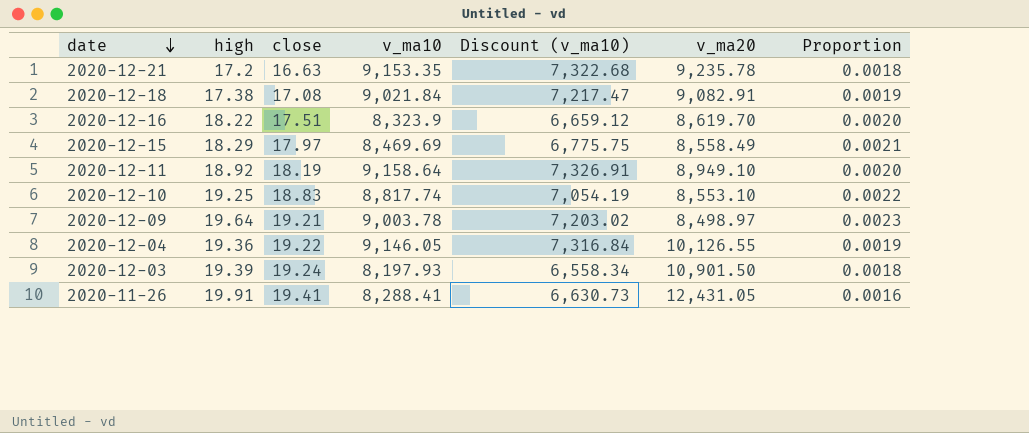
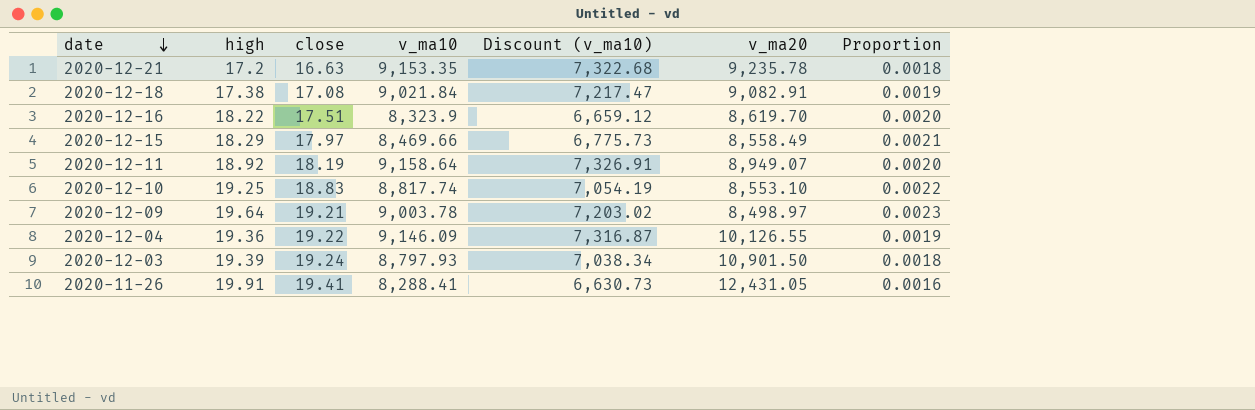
2020-12-15 | v_ma10: 8,469.69 -> 8,469.66
2020-12-15 | Discount (v_ma10): 6,775.75 -> 6,775.73
2020-12-11 | v_ma20: 8,949.10 -> 8,949.07
2020-12-04 | v_ma10: 9,146.05 -> 9,146.09
2020-12-04 | Discount (v_ma10): 7,316.84 -> 7,316.87
2020-12-03 | v_ma10: 8,197.93 -> 8,797.93
2020-12-03 | Discount (v_ma10): 6,558.34 -> 7,038.34

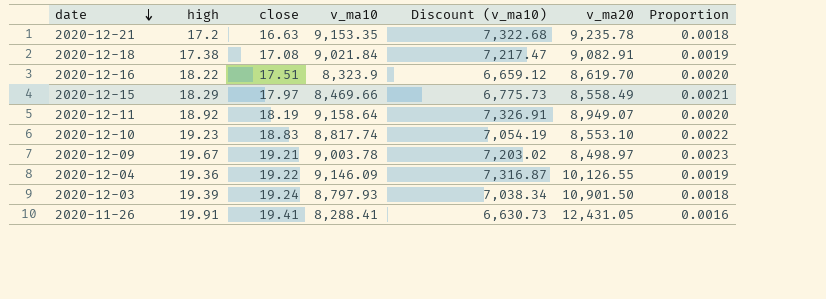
2020-12-10 | high: 19.25 -> 19.23
2020-12-09 | high: 19.64 -> 19.67

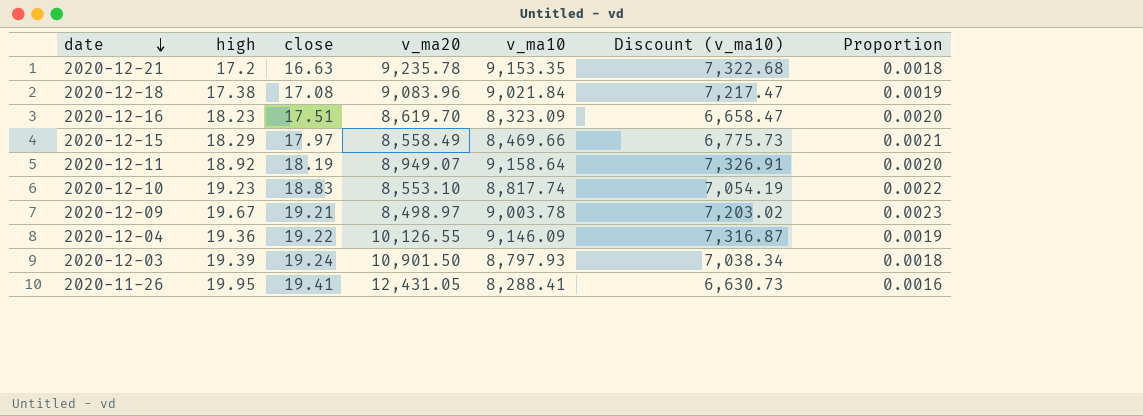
column v_ma20 | position: 6 -> 4
2020-12-18 | v_ma20: 9,082.91 -> 9,083.96
2020-12-16 | high: 18.22 -> 18.23
2020-12-16 | v_ma10: 8,323.9 -> 8,323.09
2020-12-16 | Discount (v_ma10): 6,659.12 -> 6,658.47
2020-11-26 | high: 19.91 -> 19.95

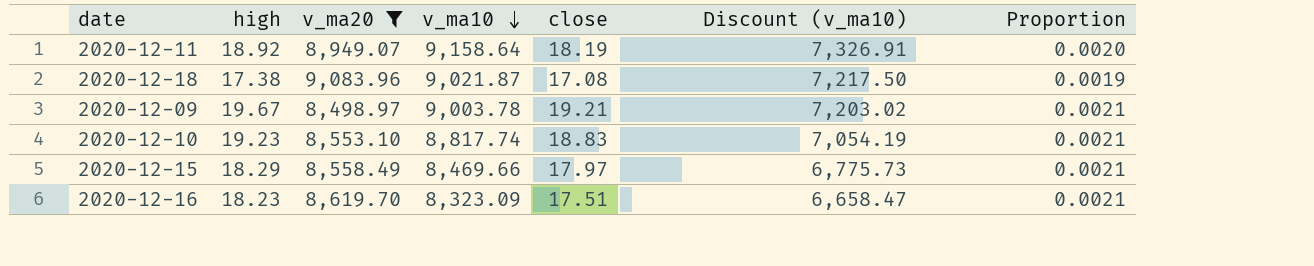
filter: none -> v_ma20 <= 9,083.96
row order: date descending -> v_ma10 descending
column close | position: 3 -> 5
column Proportion | formula: [close] / [v_ma20] -> [close] / [v_ma10]
2020-12-18 | v_ma10: 9,021.84 -> 9,021.87
2020-12-18 | Discount (v_ma10): 7,217.47 -> 7,217.50

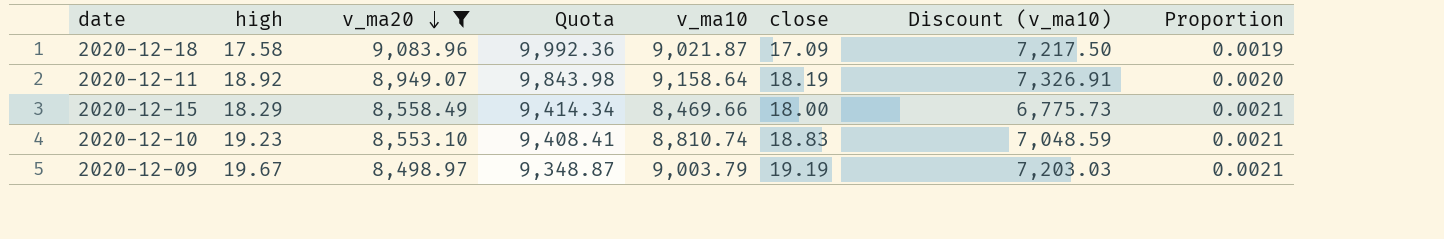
row order: v_ma10 descending -> v_ma20 descending
column Quota | formula: none -> [v_ma20] * 1.1
row 2020-12-16: 18.23 | 8,619.70 | 8,323.09 | 17.51 | 6,658.47 | 0.0021 -> none
2020-12-18 | high: 17.38 -> 17.58
2020-12-18 | close: 17.08 -> 17.09
2020-12-15 | close: 17.97 -> 18.00
2020-12-10 | v_ma10: 8,817.74 -> 8,810.74
2020-12-10 | Discount (v_ma10): 7,054.19 -> 7,048.59
2020-12-09 | v_ma10: 9,003.78 -> 9,003.79
2020-12-09 | close: 19.21 -> 19.19
2020-12-09 | Discount (v_ma10): 7,203.02 -> 7,203.03

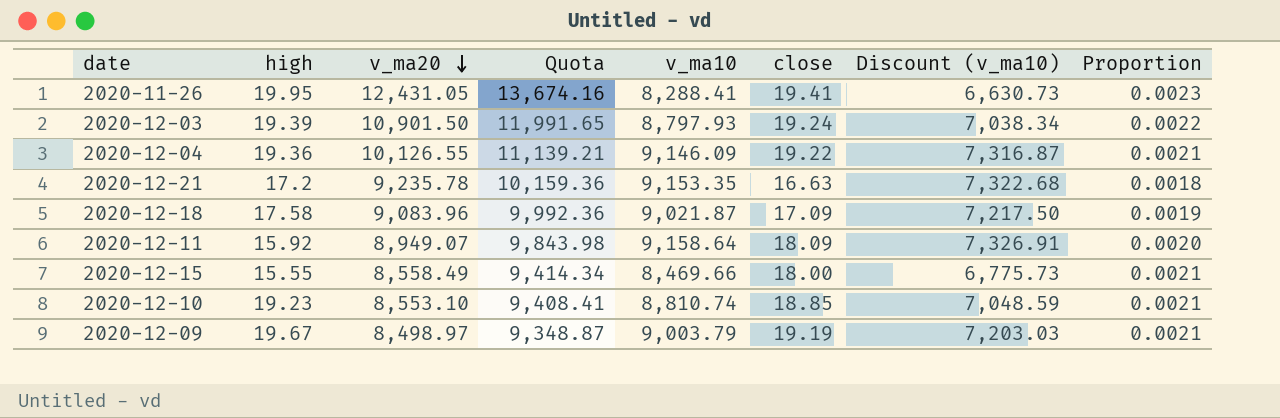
filter: v_ma20 <= 9,083.96 -> none
2020-12-11 | high: 18.92 -> 15.92
2020-12-11 | close: 18.19 -> 18.09
2020-12-15 | high: 18.29 -> 15.55
2020-12-10 | close: 18.83 -> 18.85

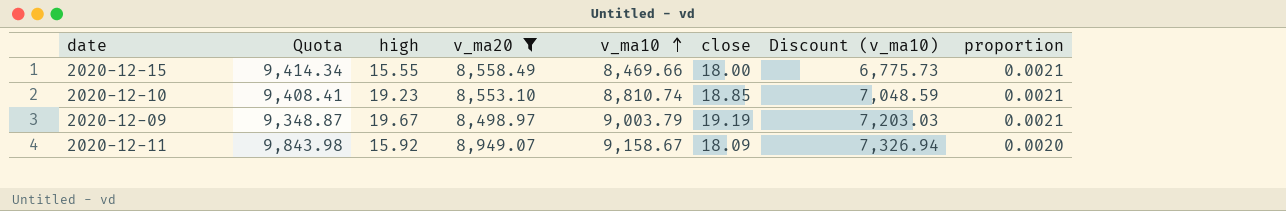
filter: none -> v_ma20 <= 8,949.07
row order: v_ma20 descending -> v_ma10 ascending
column Quota | position: 4 -> 2
column name: Proportion -> proportion
2020-12-11 | v_ma10: 9,158.64 -> 9,158.67
2020-12-11 | Discount (v_ma10): 7,326.91 -> 7,326.94

